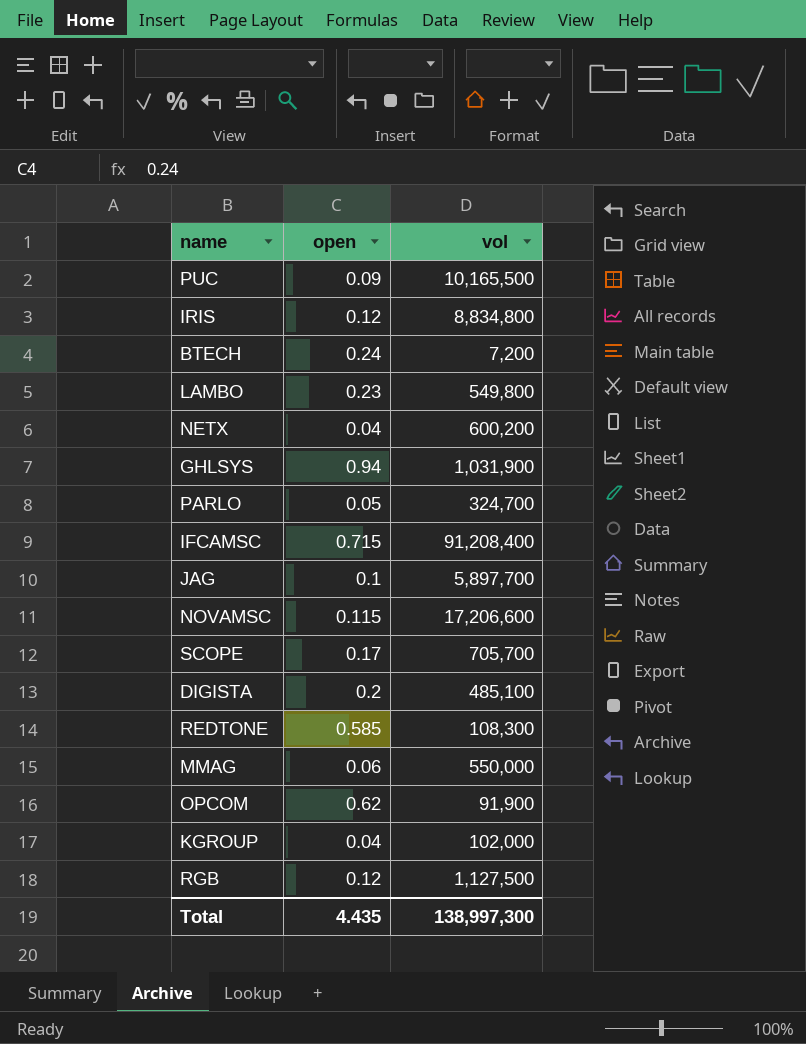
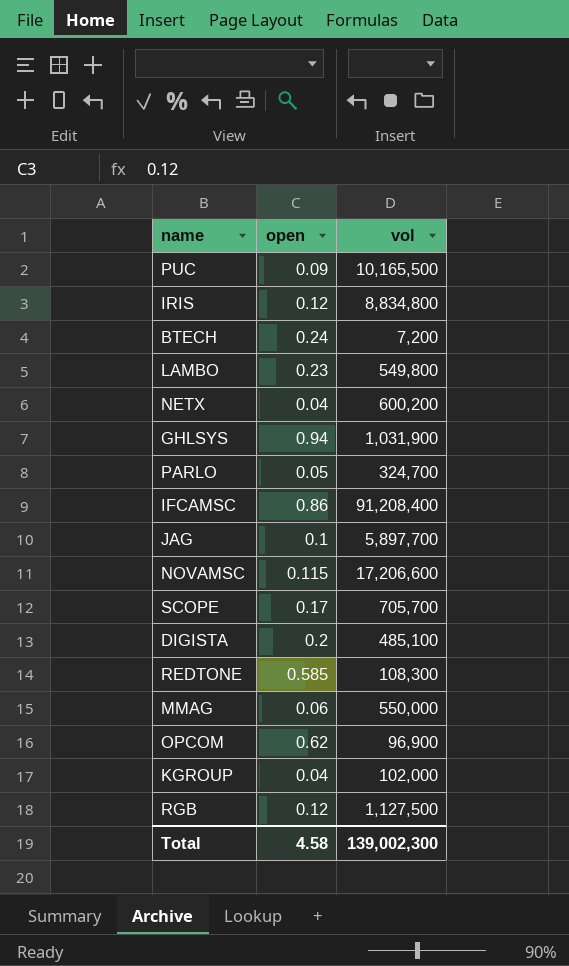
IFCAMSC | open: 0.715 -> 0.86
OPCOM | vol: 91,900 -> 96,900
Total | open: 4.435 -> 4.58
Total | vol: 138,997,300 -> 139,002,300

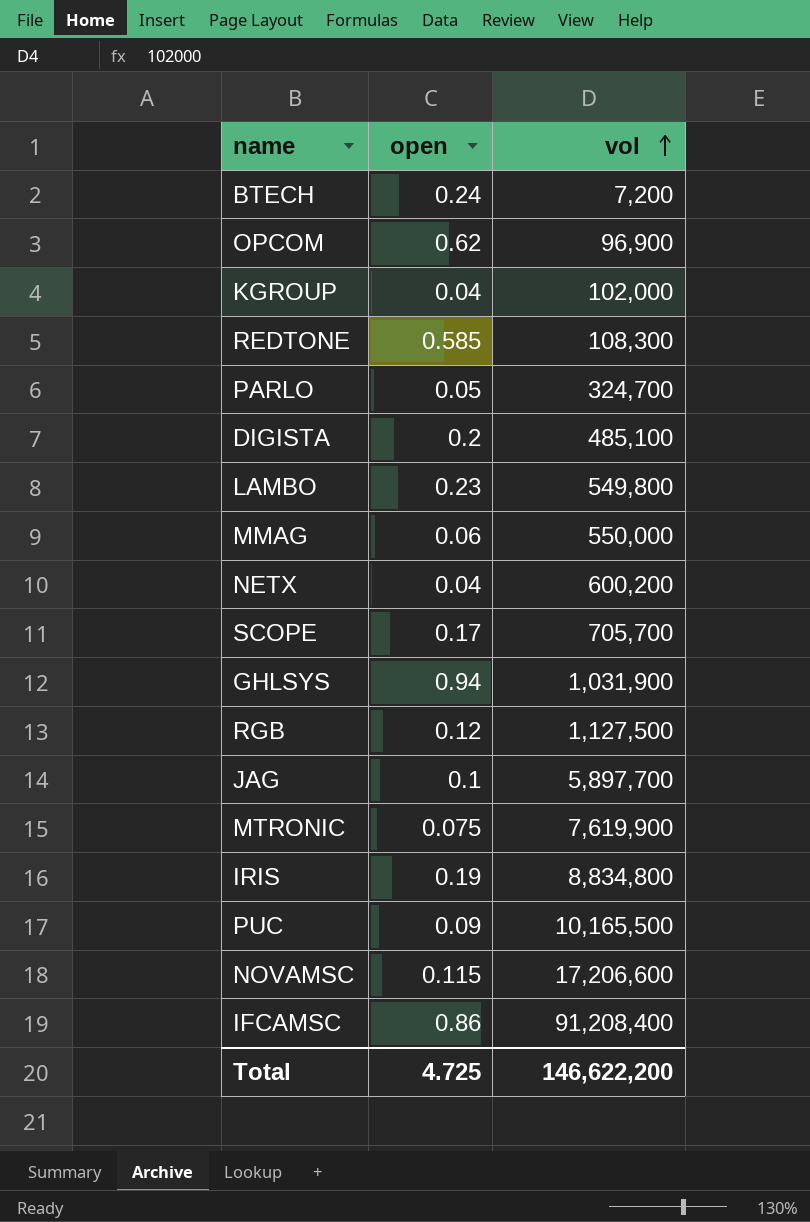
row order: none -> vol ascending
row MTRONIC: none -> 0.075 | 7,619,900
IRIS | open: 0.12 -> 0.19
Total | open: 4.58 -> 4.725
Total | vol: 139,002,300 -> 146,622,200

